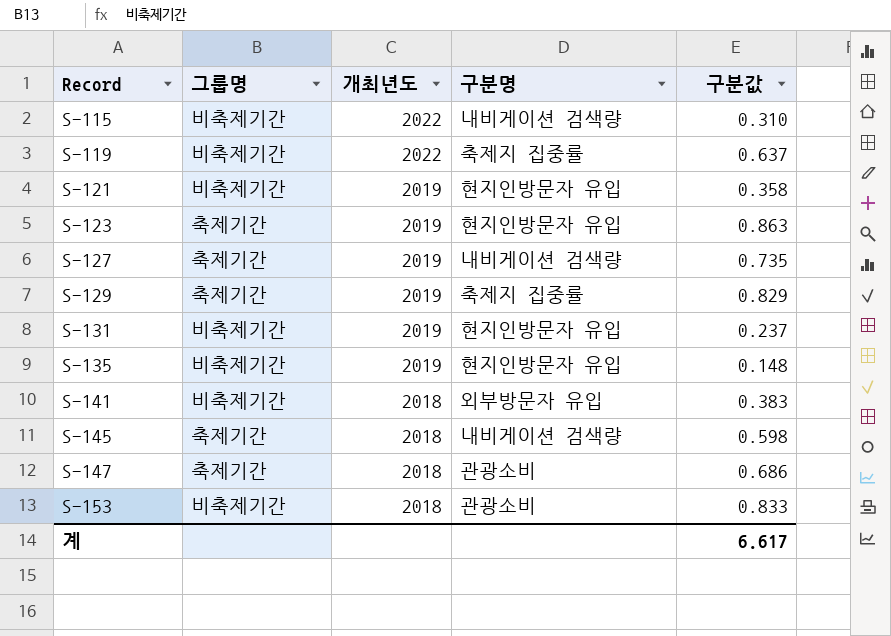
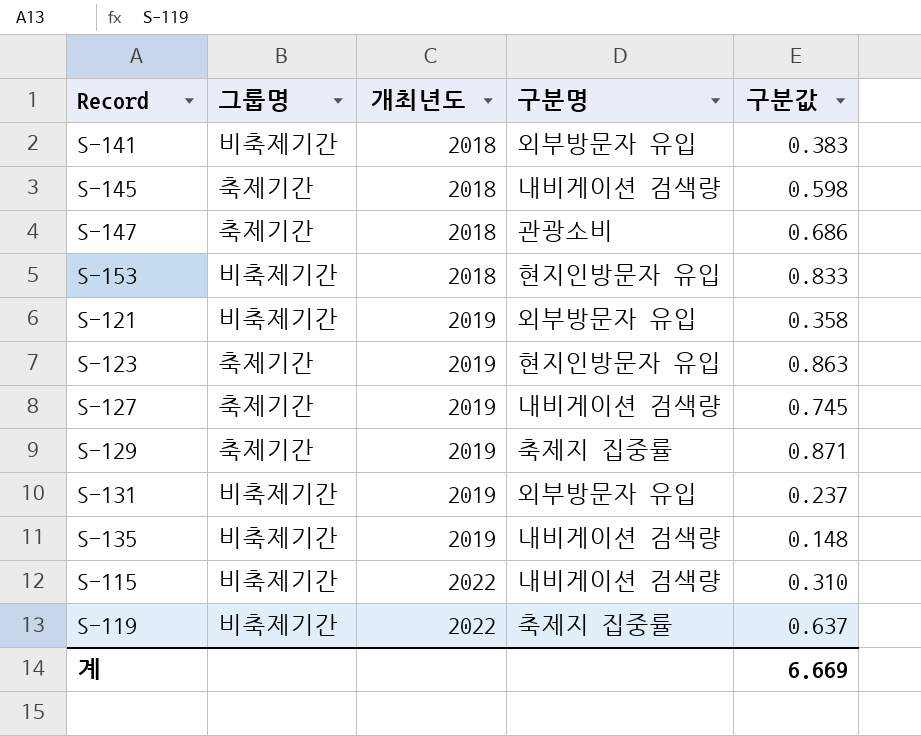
row order: Record ascending -> 개최년도 ascending
S-153 | 구분명: 관광소비 -> 현지인방문자 유입
S-121 | 구분명: 현지인방문자 유입 -> 외부방문자 유입
S-127 | 구분값: 0.735 -> 0.745
S-129 | 구분값: 0.829 -> 0.871
S-131 | 구분명: 현지인방문자 유입 -> 외부방문자 유입
S-135 | 구분명: 현지인방문자 유입 -> 내비게이션 검색량
계 | 구분값: 6.617 -> 6.669

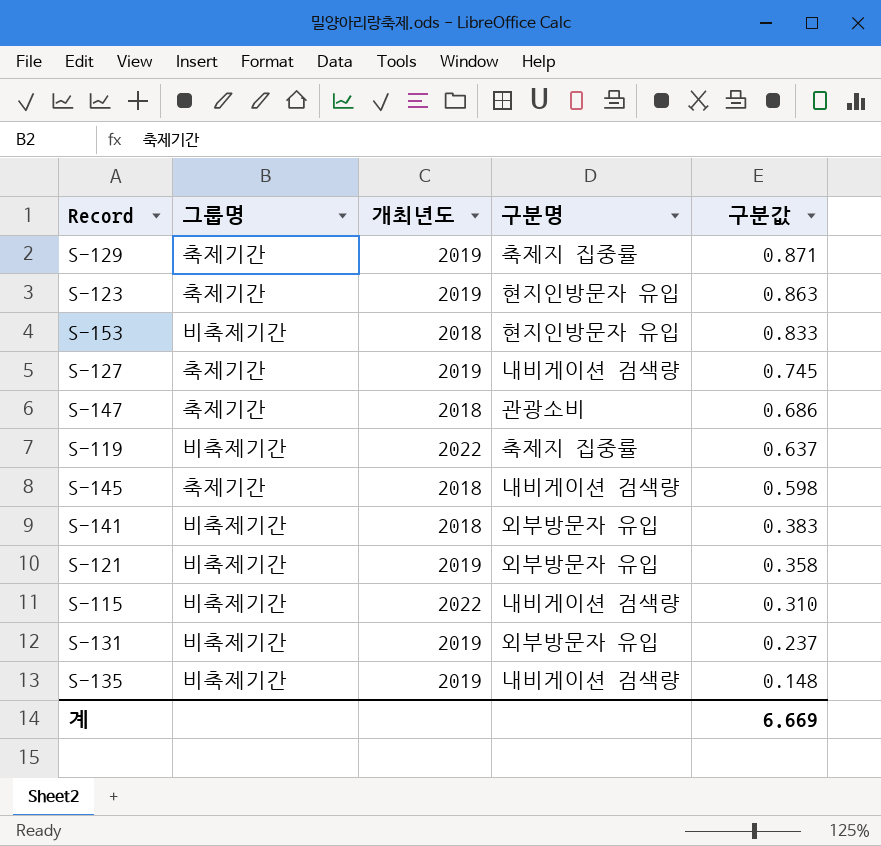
row order: 개최년도 ascending -> 구분값 descending

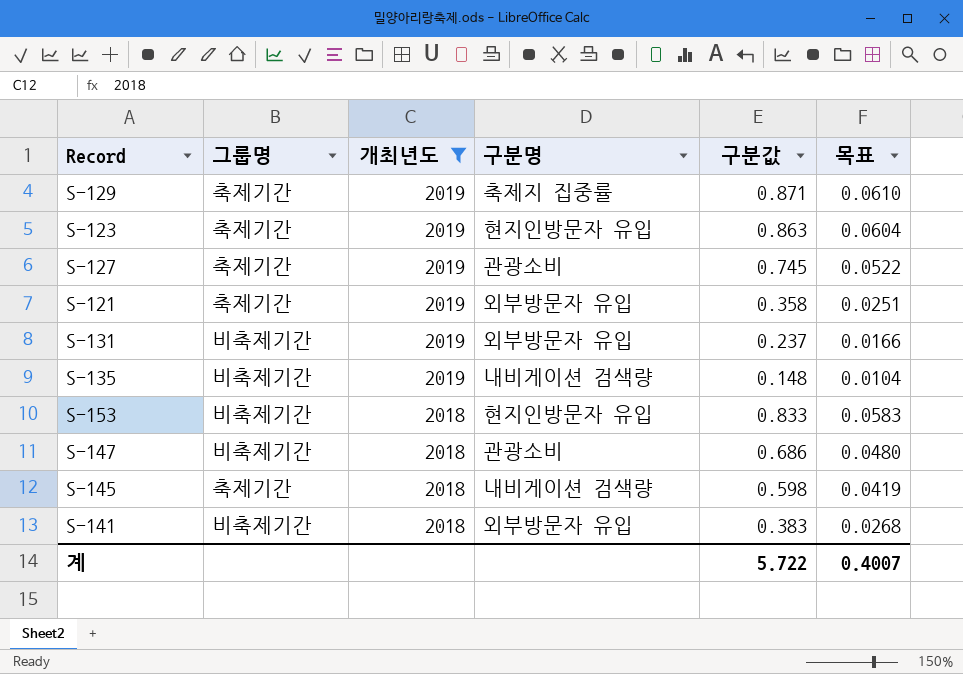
filter: none -> 개최년도 != 2022
row order: 구분값 descending -> 개최년도 descending
column 목표 | formula: none -> [구분값] * 0.07
S-127 | 구분명: 내비게이션 검색량 -> 관광소비
S-121 | 그룹명: 비축제기간 -> 축제기간
S-147 | 그룹명: 축제기간 -> 비축제기간
계 | 구분값: 6.669 -> 5.722

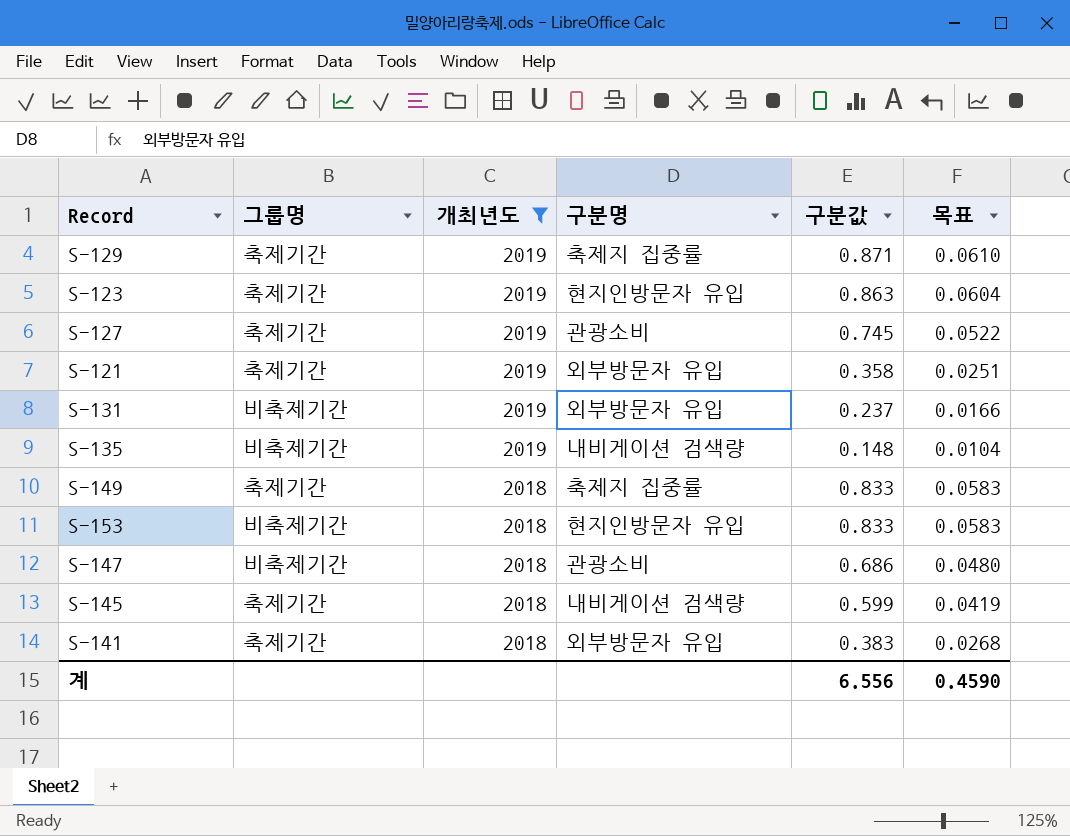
row S-149: none -> 축제기간 | 2018 | 축제지 집중률 | 0.833 | 0.0583
S-145 | 구분값: 0.598 -> 0.599
S-141 | 그룹명: 비축제기간 -> 축제기간
계 | 구분값: 5.722 -> 6.556
계 | 목표: 0.4007 -> 0.4590

